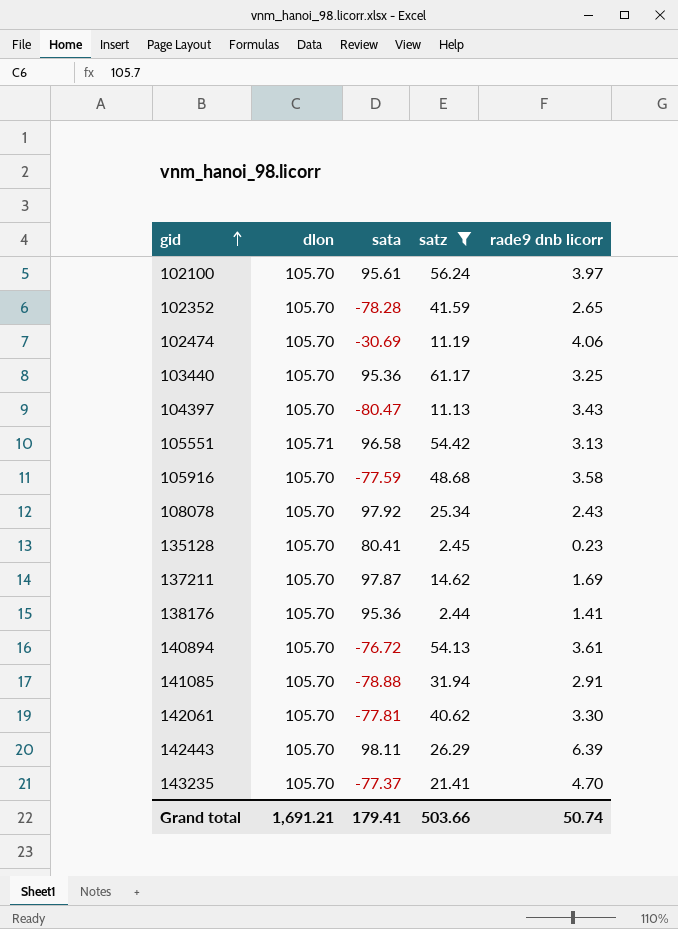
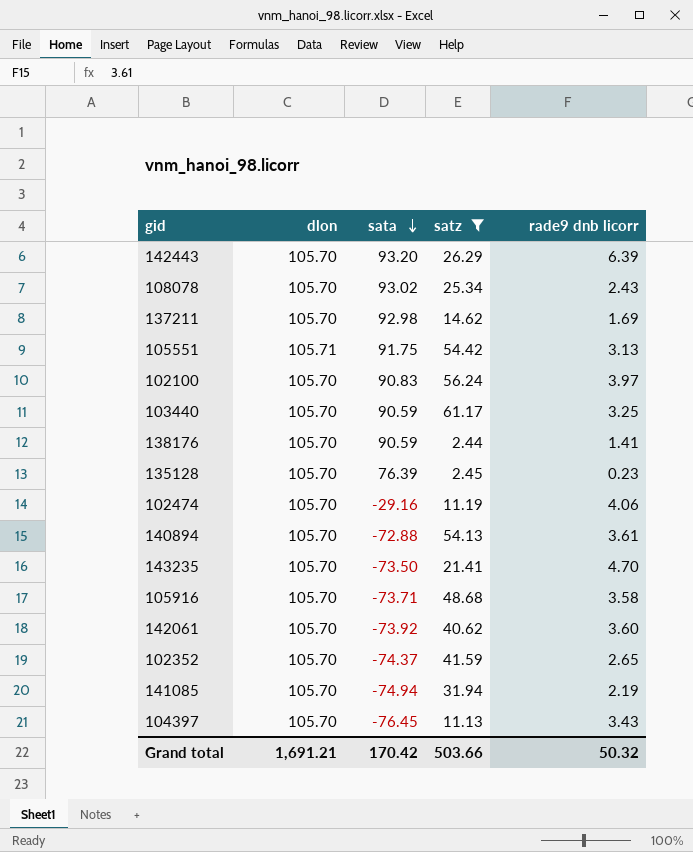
row order: gid ascending -> sata descending
142443 | sata: 98.11 -> 93.20
108078 | sata: 97.92 -> 93.02
137211 | sata: 97.87 -> 92.98
105551 | sata: 96.58 -> 91.75
102100 | sata: 95.61 -> 90.83
103440 | sata: 95.36 -> 90.59
138176 | sata: 95.36 -> 90.59
135128 | sata: 80.41 -> 76.39
102474 | sata: -30.69 -> -29.16
140894 | sata: -76.72 -> -72.88
143235 | sata: -77.37 -> -73.50
105916 | sata: -77.59 -> -73.71
142061 | sata: -77.81 -> -73.92
142061 | rade9 dnb licorr: 3.30 -> 3.60
102352 | sata: -78.28 -> -74.37
141085 | sata: -78.88 -> -74.94
141085 | rade9 dnb licorr: 2.91 -> 2.19
104397 | sata: -80.47 -> -76.45
Grand total | sata: 179.41 -> 170.42
Grand total | rade9 dnb licorr: 50.74 -> 50.32

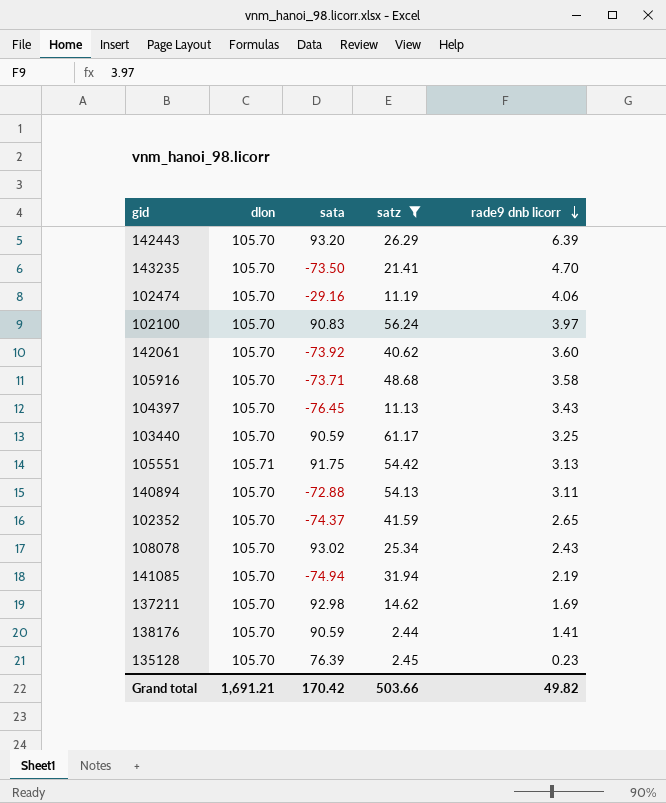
row order: sata descending -> rade9 dnb licorr descending
140894 | rade9 dnb licorr: 3.61 -> 3.11
Grand total | rade9 dnb licorr: 50.32 -> 49.82

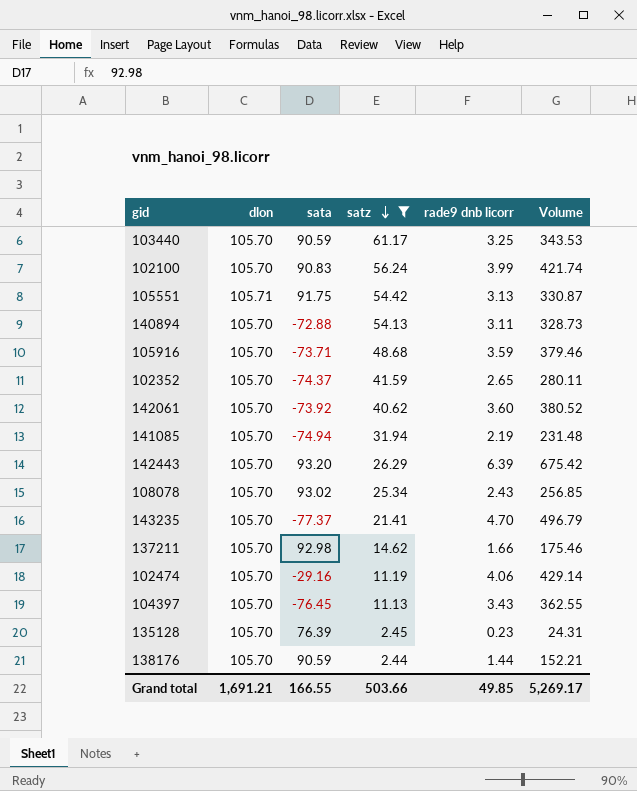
row order: rade9 dnb licorr descending -> satz descending
column Volume | formula: none -> [dlon] * [rade9 dnb licorr]
102100 | rade9 dnb licorr: 3.97 -> 3.99
105916 | rade9 dnb licorr: 3.58 -> 3.59
143235 | sata: -73.50 -> -77.37
137211 | rade9 dnb licorr: 1.69 -> 1.66
138176 | rade9 dnb licorr: 1.41 -> 1.44
Grand total | sata: 170.42 -> 166.55
Grand total | rade9 dnb licorr: 49.82 -> 49.85

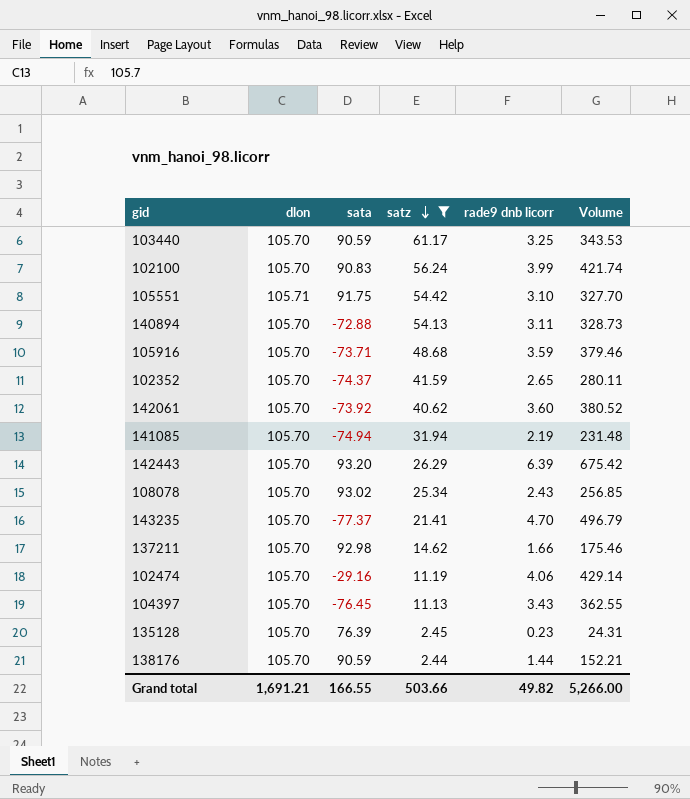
105551 | rade9 dnb licorr: 3.13 -> 3.10
105551 | Volume: 330.87 -> 327.70
Grand total | rade9 dnb licorr: 49.85 -> 49.82
Grand total | Volume: 5,269.17 -> 5,266.00

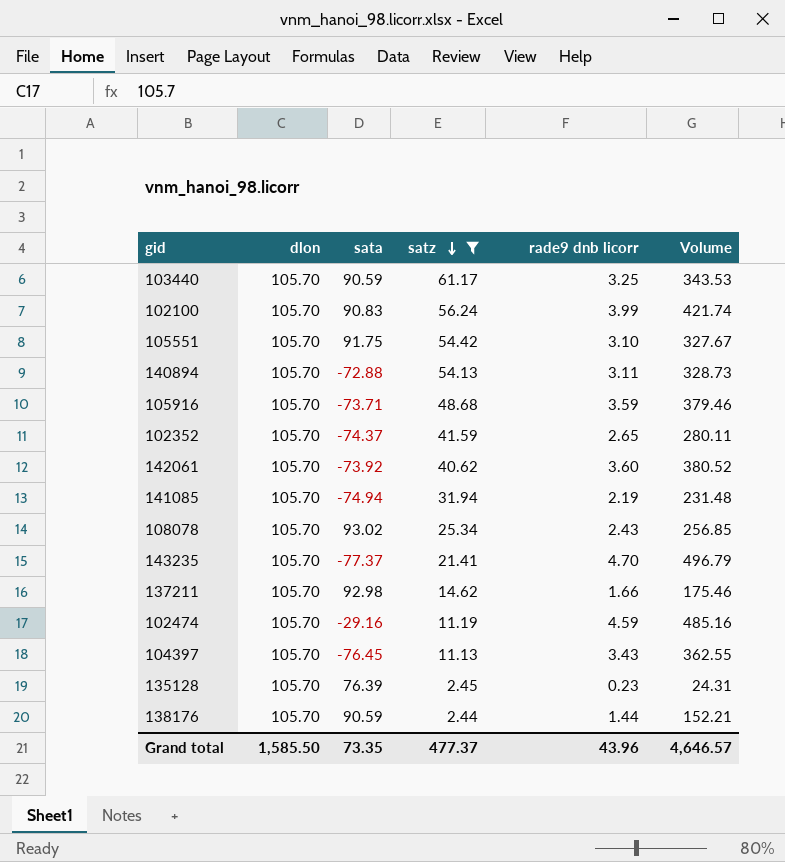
row 142443: 105.70 | 93.20 | 26.29 | 6.39 | 675.42 -> none
105551 | dlon: 105.71 -> 105.70
105551 | Volume: 327.70 -> 327.67
102474 | rade9 dnb licorr: 4.06 -> 4.59
102474 | Volume: 429.14 -> 485.16
Grand total | dlon: 1,691.21 -> 1,585.50
Grand total | sata: 166.55 -> 73.35
Grand total | satz: 503.66 -> 477.37
Grand total | rade9 dnb licorr: 49.82 -> 43.96
Grand total | Volume: 5,266.00 -> 4,646.57

